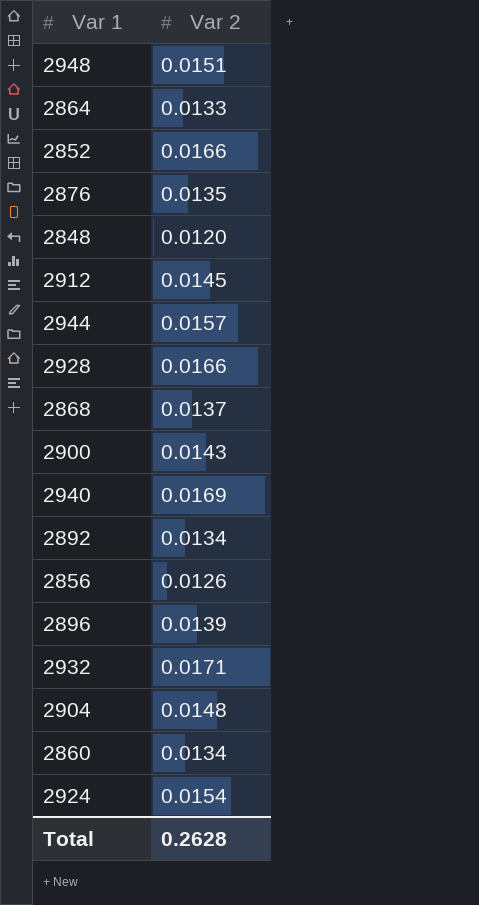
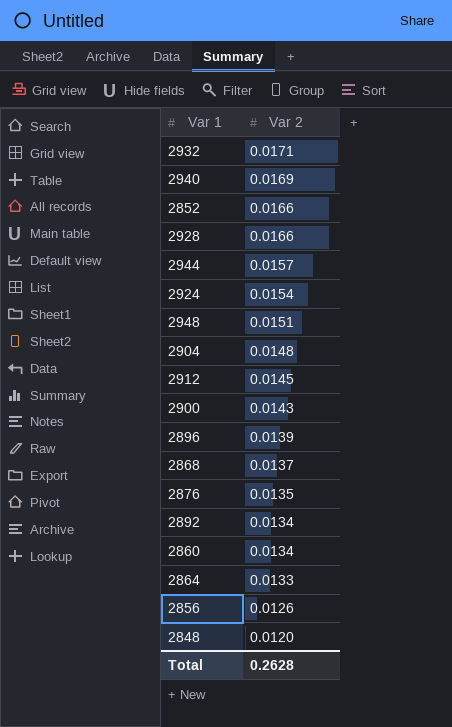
row order: none -> Var 2 descending

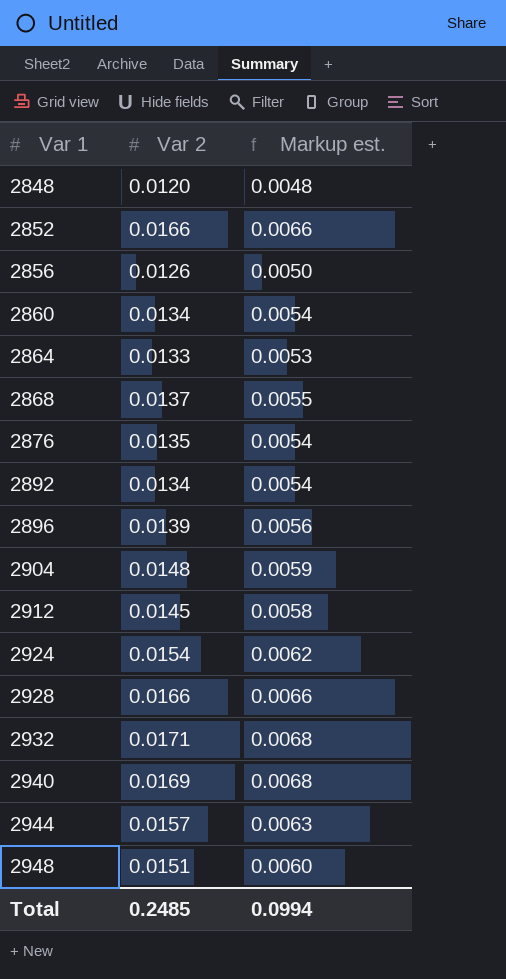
row order: Var 2 descending -> Var 1 ascending
column Markup est. | formula: none -> [Var 2] * 0.4
row 2900: 0.0143 -> none
Total | Var 2: 0.2628 -> 0.2485

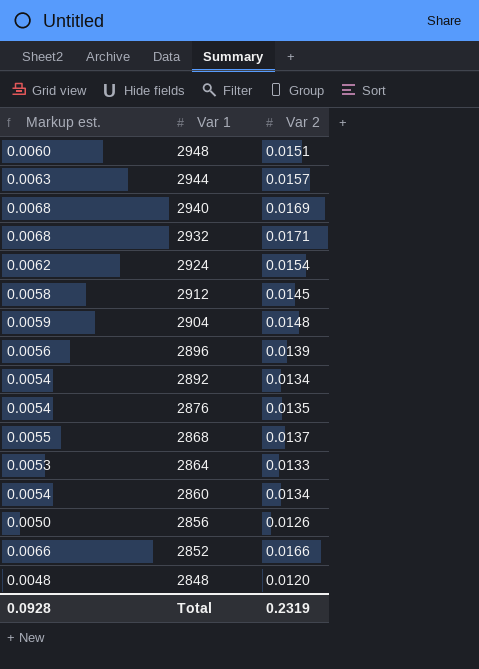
row order: Var 1 ascending -> Var 1 descending
column Markup est. | position: 3 -> 1
row 2928: 0.0166 | 0.0066 -> none
Total | Markup est.: 0.0994 -> 0.0928
Total | Var 2: 0.2485 -> 0.2319

